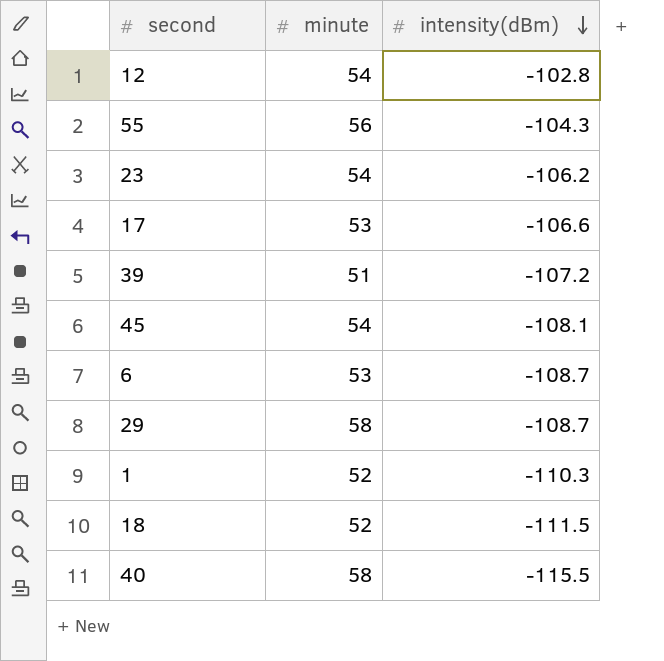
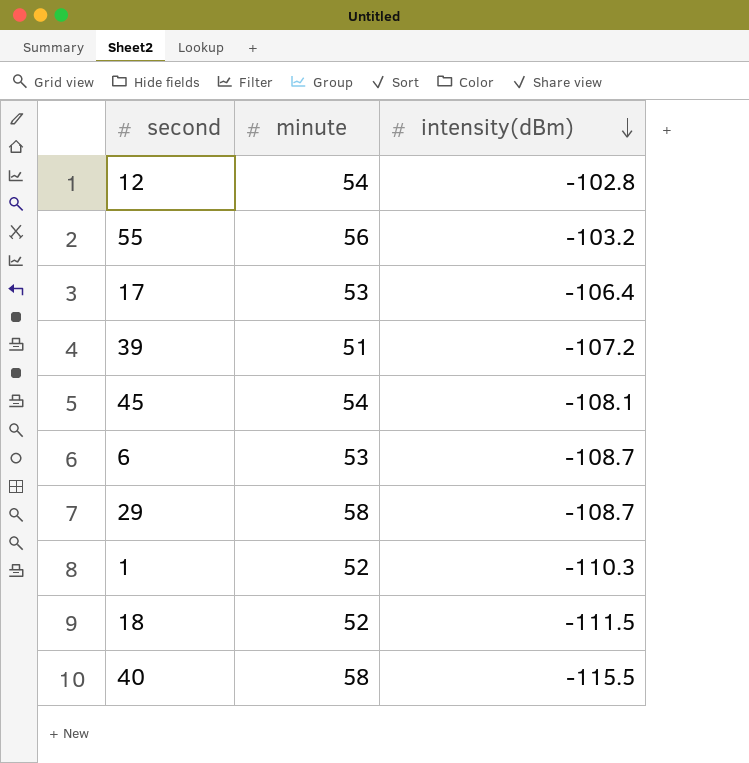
row 23: 54 | -106.2 -> none
55 | intensity(dBm): -104.3 -> -103.2
17 | intensity(dBm): -106.6 -> -106.4

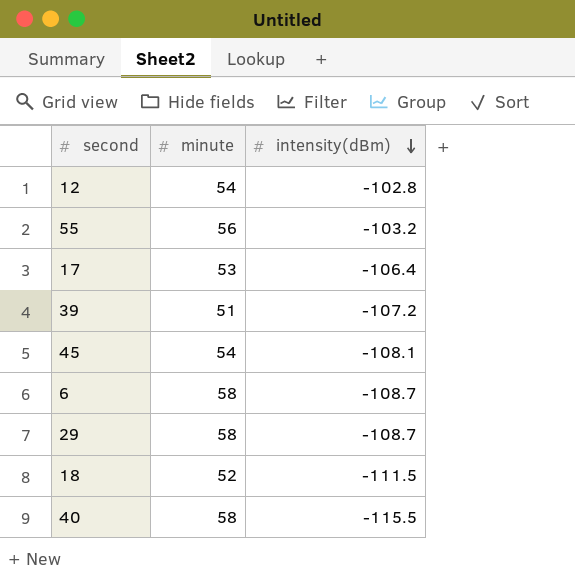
row 1: 52 | -110.3 -> none
6 | minute: 53 -> 58

